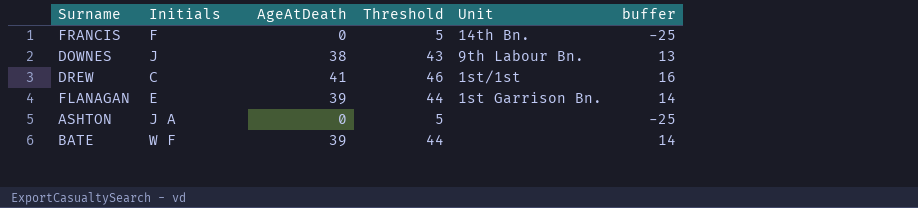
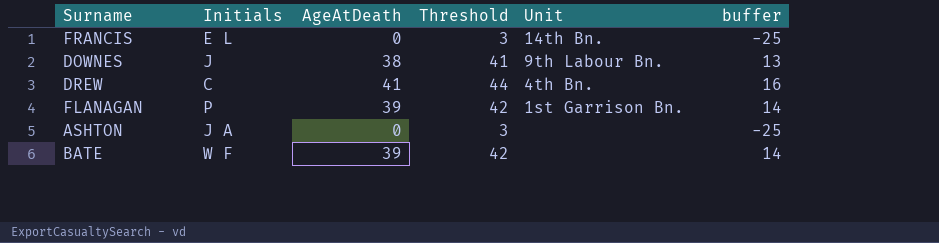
column Threshold | formula: [AgeAtDeath] + 5 -> [AgeAtDeath] + 3
FRANCIS | Initials: F -> E L
DREW | Unit: 1st/1st -> 4th Bn.
FLANAGAN | Initials: E -> P

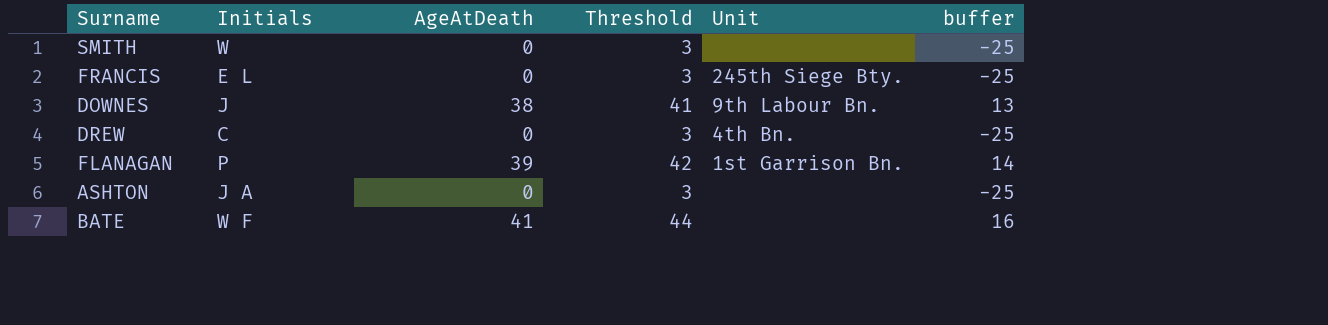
row SMITH: none -> W | 0 | 3 | none | -25
FRANCIS | Unit: 14th Bn. -> 245th Siege Bty.
DREW | AgeAtDeath: 41 -> 0
DREW | Threshold: 44 -> 3
DREW | buffer: 16 -> -25
BATE | AgeAtDeath: 39 -> 41
BATE | Threshold: 42 -> 44
BATE | buffer: 14 -> 16

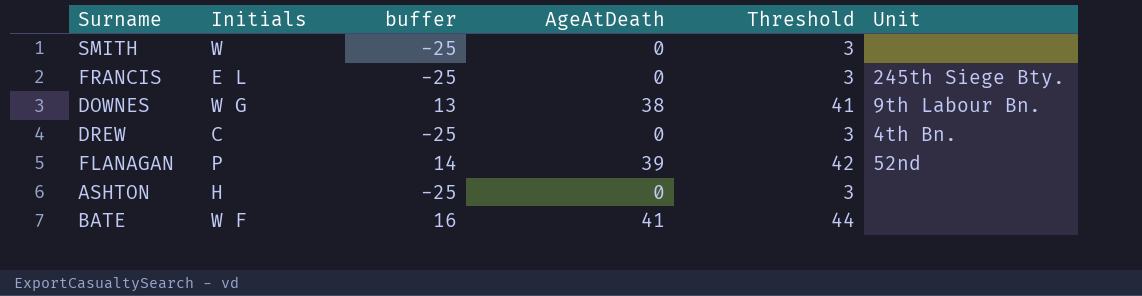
column buffer | position: 6 -> 3
DOWNES | Initials: J -> W G
FLANAGAN | Unit: 1st Garrison Bn. -> 52nd
ASHTON | Initials: J A -> H

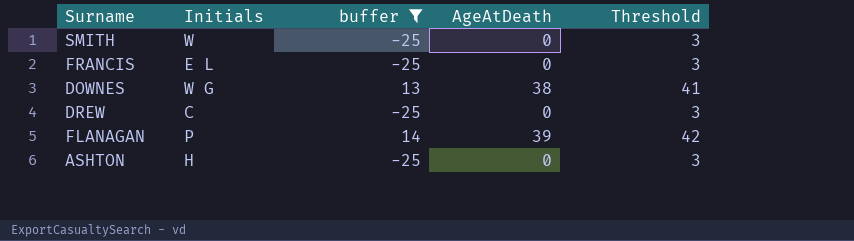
filter: none -> buffer != 16
column Unit | position: 6 -> none

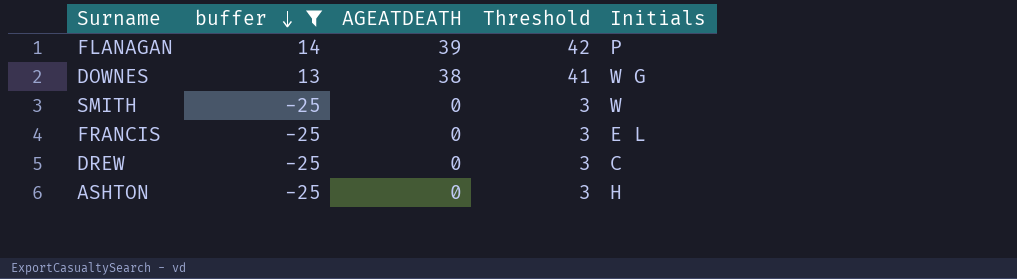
row order: none -> buffer descending
column name: AgeAtDeath -> AGEATDEATH
column Initials | position: 2 -> 5

